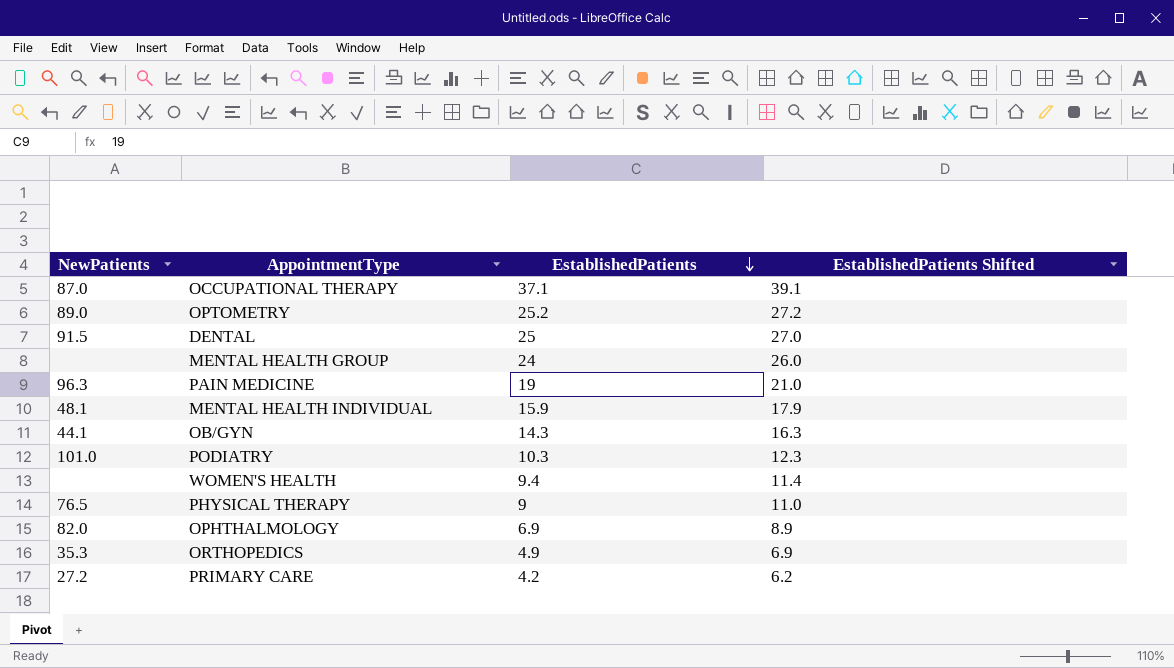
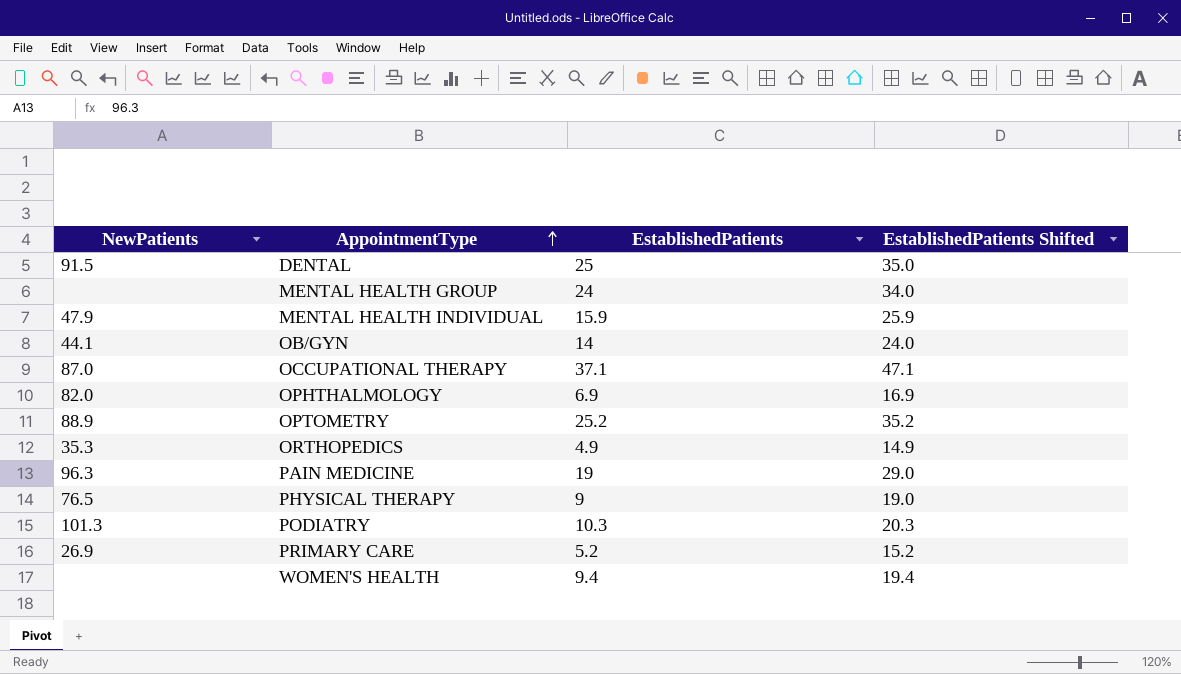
row order: EstablishedPatients descending -> AppointmentType ascending
column EstablishedPatients Shifted | formula: [EstablishedPatients] + 2 -> [EstablishedPatients] + 10
MENTAL HEALTH INDIVIDUAL | NewPatients: 48.1 -> 47.9
OB/GYN | EstablishedPatients: 14.3 -> 14
OPTOMETRY | NewPatients: 89.0 -> 88.9
PODIATRY | NewPatients: 101.0 -> 101.3
PRIMARY CARE | NewPatients: 27.2 -> 26.9
PRIMARY CARE | EstablishedPatients: 4.2 -> 5.2

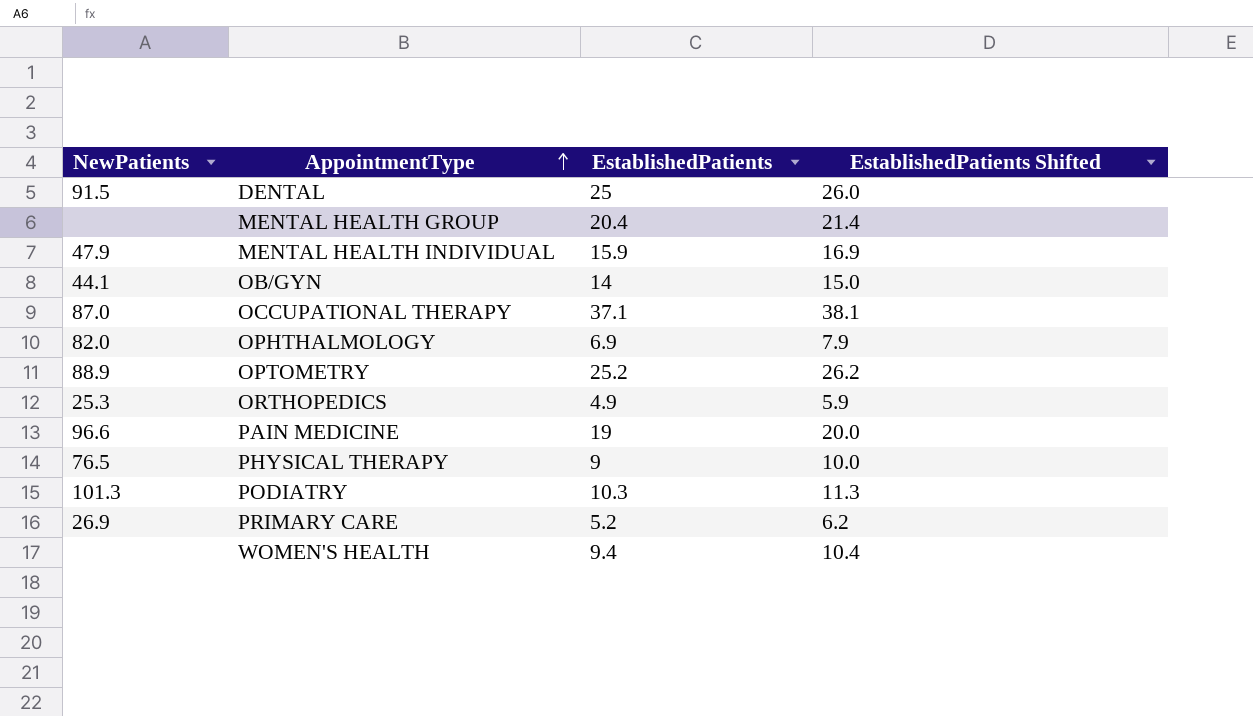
column EstablishedPatients Shifted | formula: [EstablishedPatients] + 10 -> [EstablishedPatients] + 1
MENTAL HEALTH GROUP | EstablishedPatients: 24 -> 20.4
ORTHOPEDICS | NewPatients: 35.3 -> 25.3
PAIN MEDICINE | NewPatients: 96.3 -> 96.6

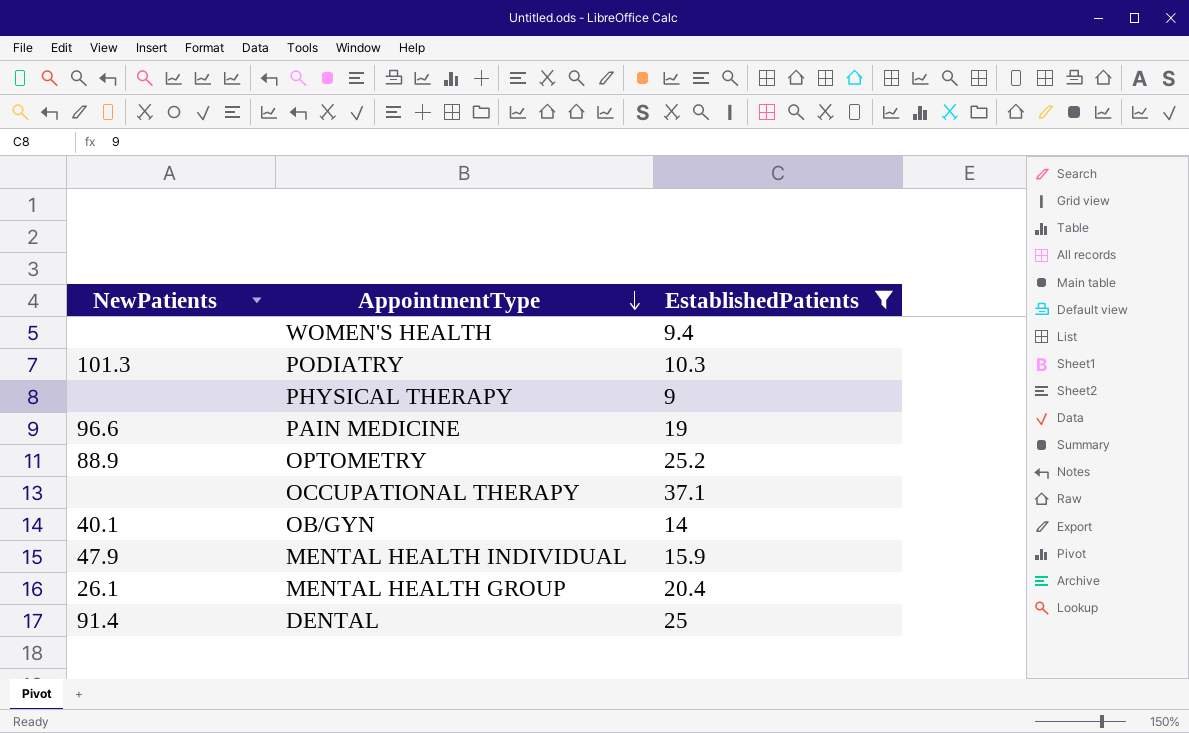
filter: none -> EstablishedPatients >= 9
row order: AppointmentType ascending -> AppointmentType descending
column EstablishedPatients Shifted | formula: [EstablishedPatients] + 1 -> none
PHYSICAL THERAPY | NewPatients: 76.5 -> none
OCCUPATIONAL THERAPY | NewPatients: 87.0 -> none
OB/GYN | NewPatients: 44.1 -> 40.1
MENTAL HEALTH GROUP | NewPatients: none -> 26.1
DENTAL | NewPatients: 91.5 -> 91.4

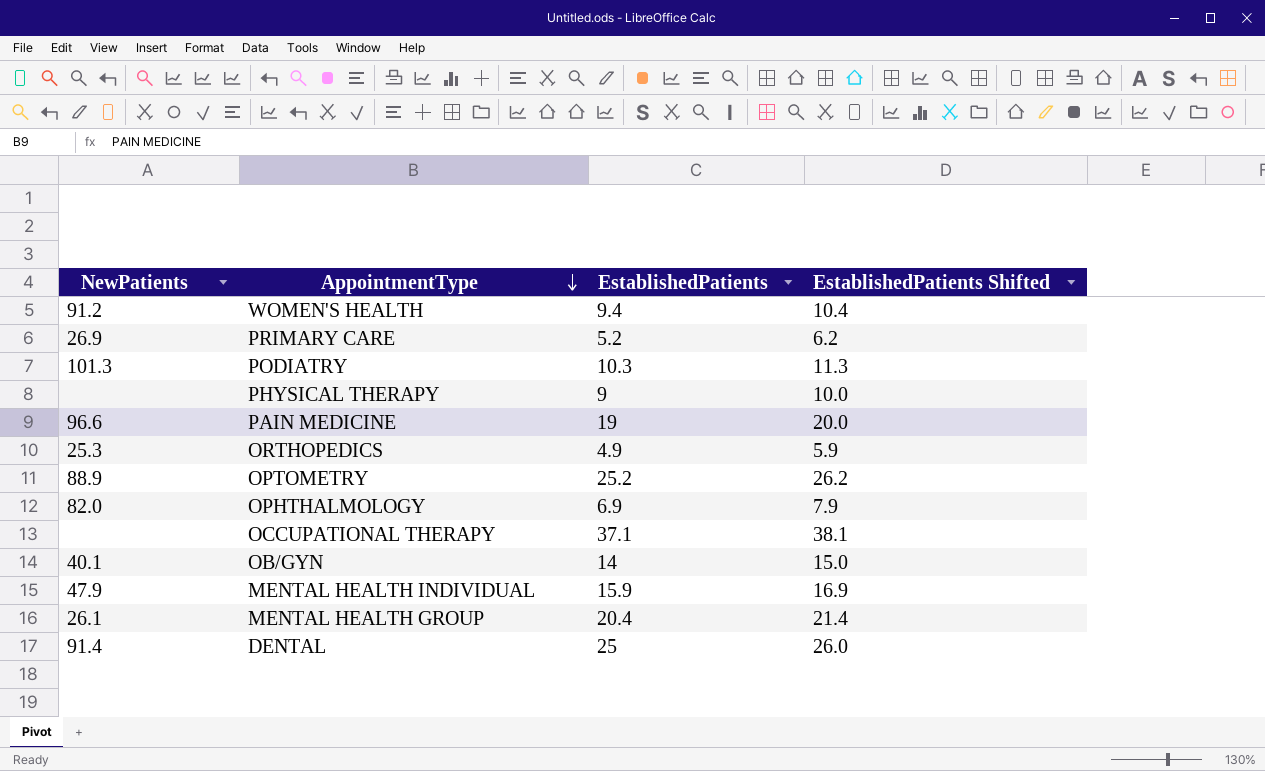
filter: EstablishedPatients >= 9 -> none
column EstablishedPatients Shifted | formula: none -> [EstablishedPatients] + 1
WOMEN'S HEALTH | NewPatients: none -> 91.2

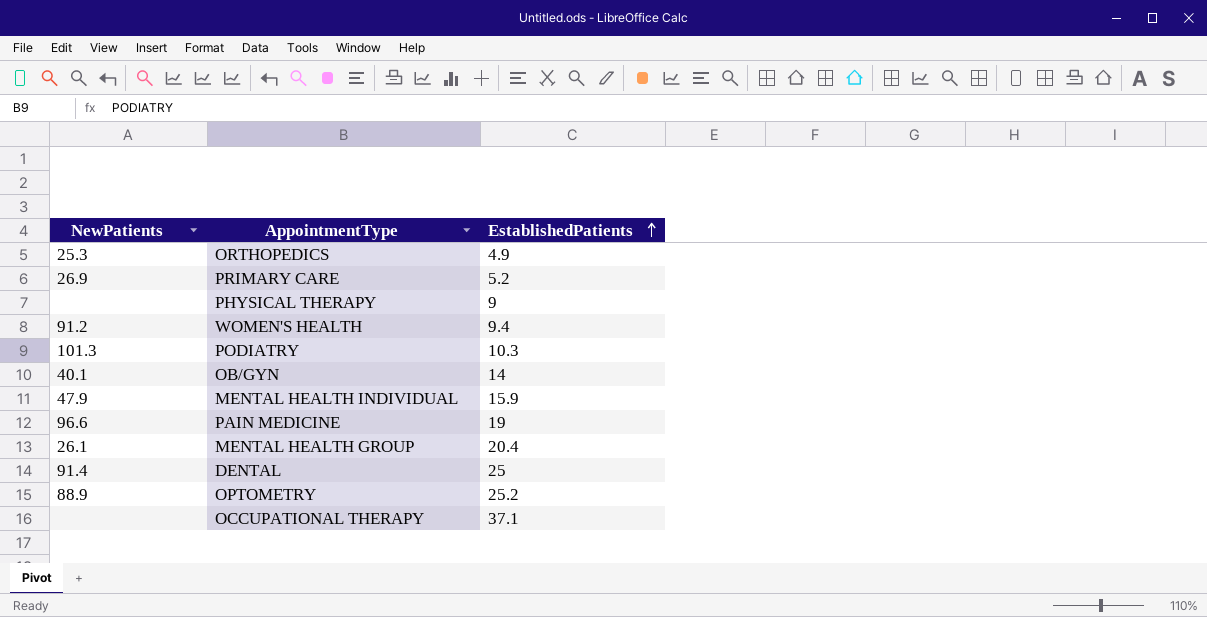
row order: AppointmentType descending -> EstablishedPatients ascending
column EstablishedPatients Shifted | formula: [EstablishedPatients] + 1 -> none
row OPHTHALMOLOGY: 82.0 | 6.9 | 7.9 -> none

